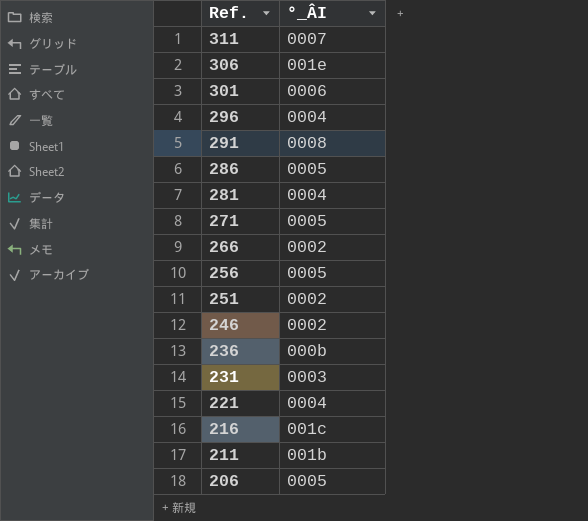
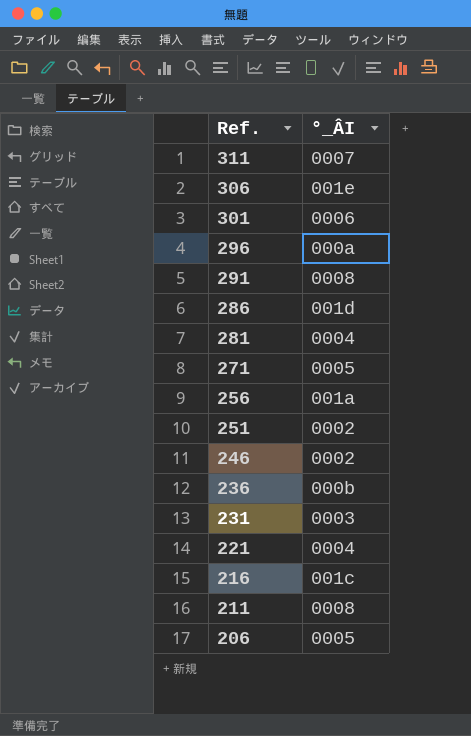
row 266: 0002 -> none
296 | °_ÂI: 0004 -> 000a
286 | °_ÂI: 0005 -> 001d
256 | °_ÂI: 0005 -> 001a
211 | °_ÂI: 001b -> 0008

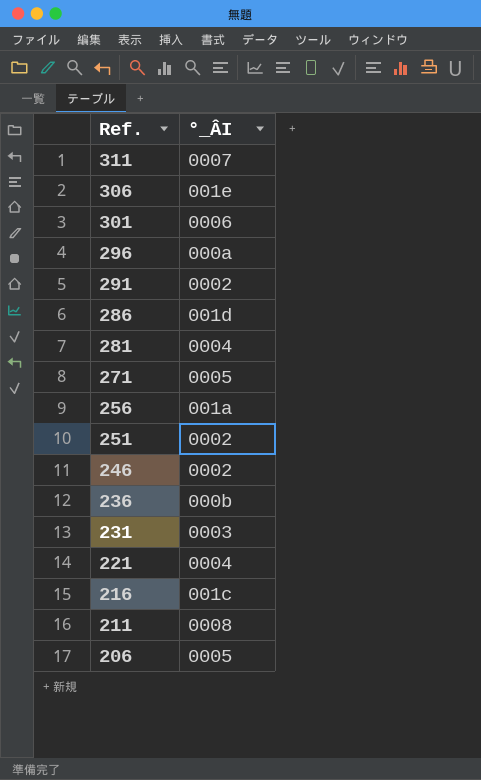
291 | °_ÂI: 0008 -> 0002

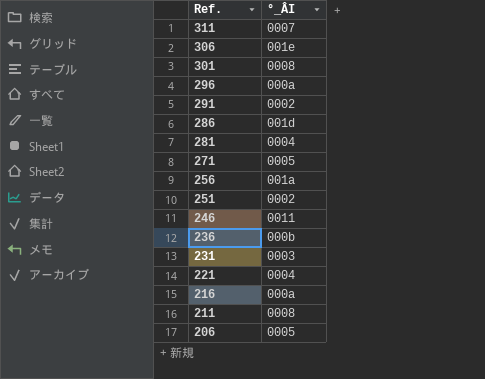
301 | °_ÂI: 0006 -> 0008
246 | °_ÂI: 0002 -> 0011
216 | °_ÂI: 001c -> 000a

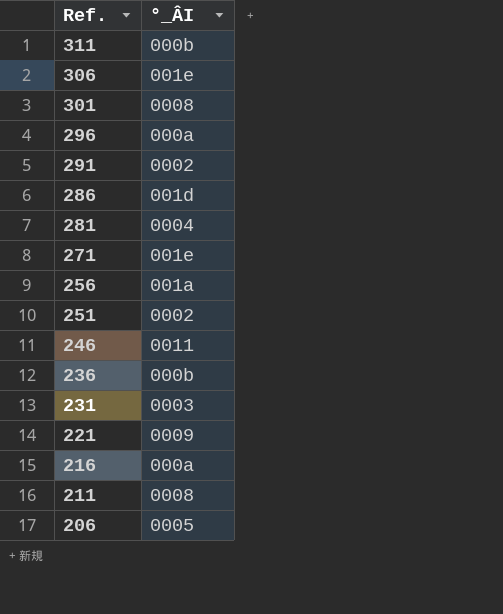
311 | °_ÂI: 0007 -> 000b
271 | °_ÂI: 0005 -> 001e
221 | °_ÂI: 0004 -> 0009

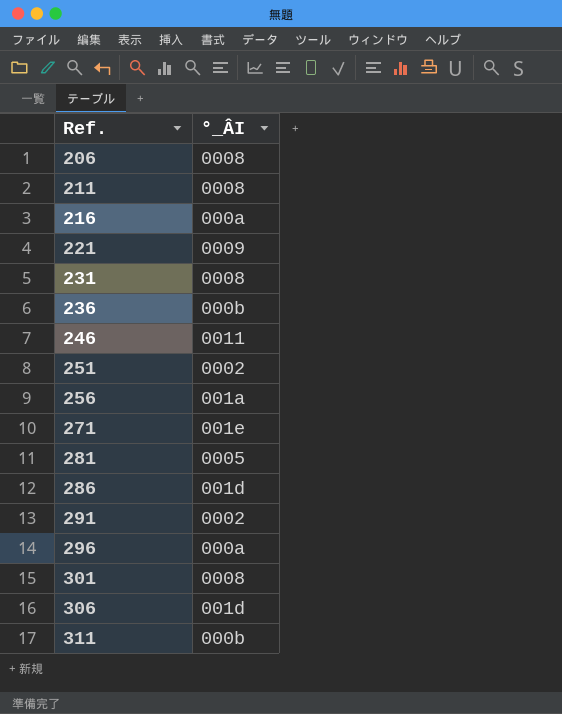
row order: Ref. descending -> Ref. ascending
206 | °_ÂI: 0005 -> 0008
231 | °_ÂI: 0003 -> 0008
281 | °_ÂI: 0004 -> 0005
306 | °_ÂI: 001e -> 001d

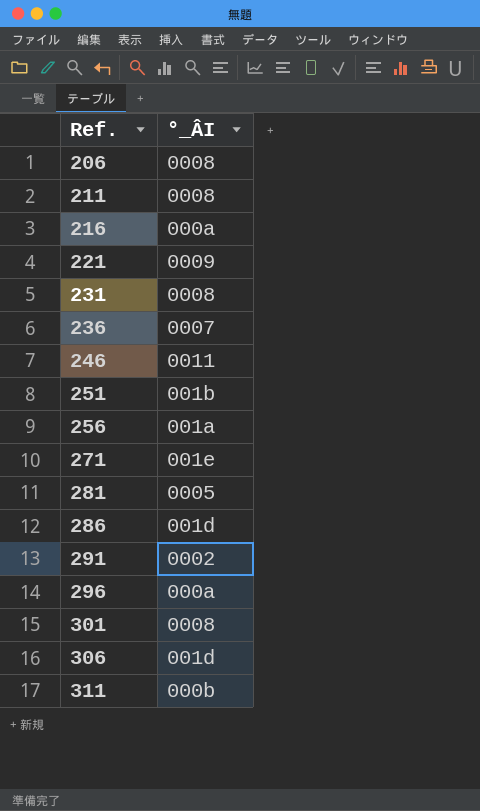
236 | °_ÂI: 000b -> 0007
251 | °_ÂI: 0002 -> 001b

